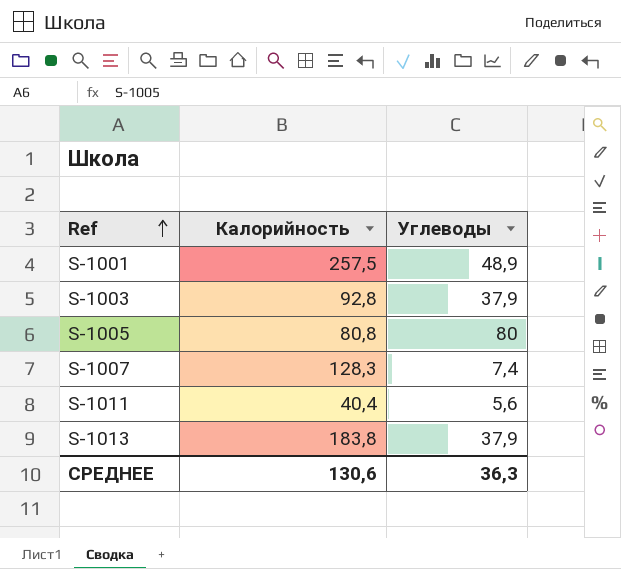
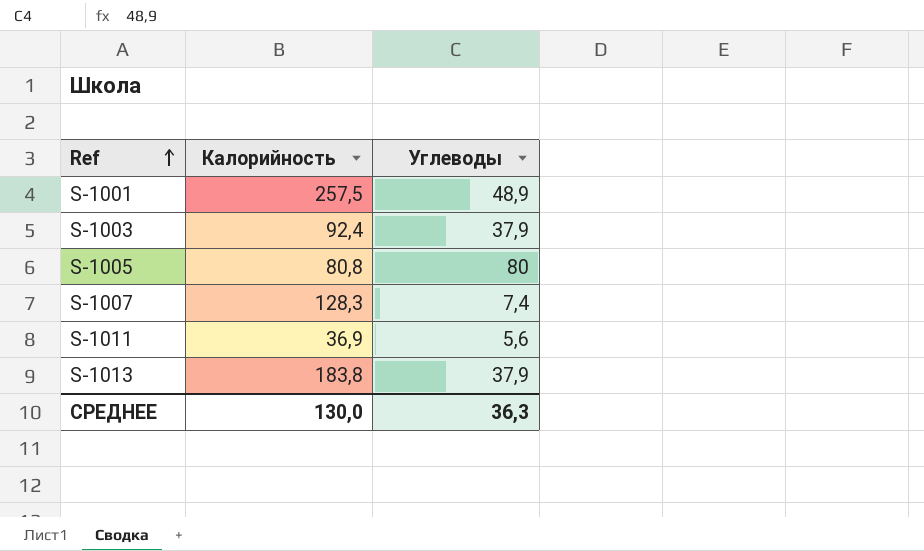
S-1003 | Калорийность: 92,8 -> 92,4
S-1011 | Калорийность: 40,4 -> 36,9
СРЕДНЕЕ | Калорийность: 130,6 -> 130,0

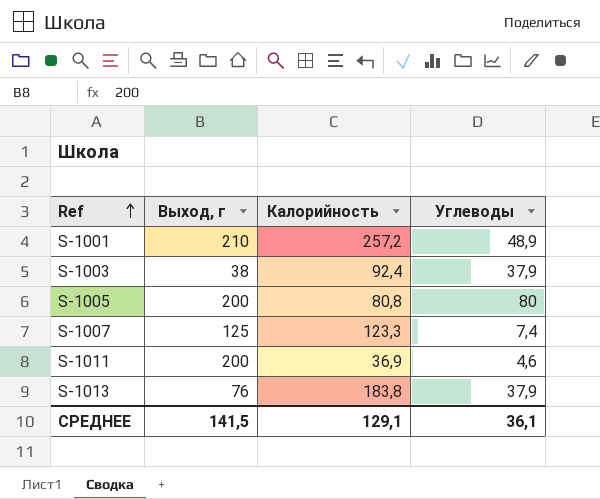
column Выход, г | position: none -> 2
S-1001 | Калорийность: 257,5 -> 257,2
S-1007 | Калорийность: 128,3 -> 123,3
S-1011 | Углеводы: 5,6 -> 4,6
СРЕДНЕЕ | Калорийность: 130,0 -> 129,1
СРЕДНЕЕ | Углеводы: 36,3 -> 36,1

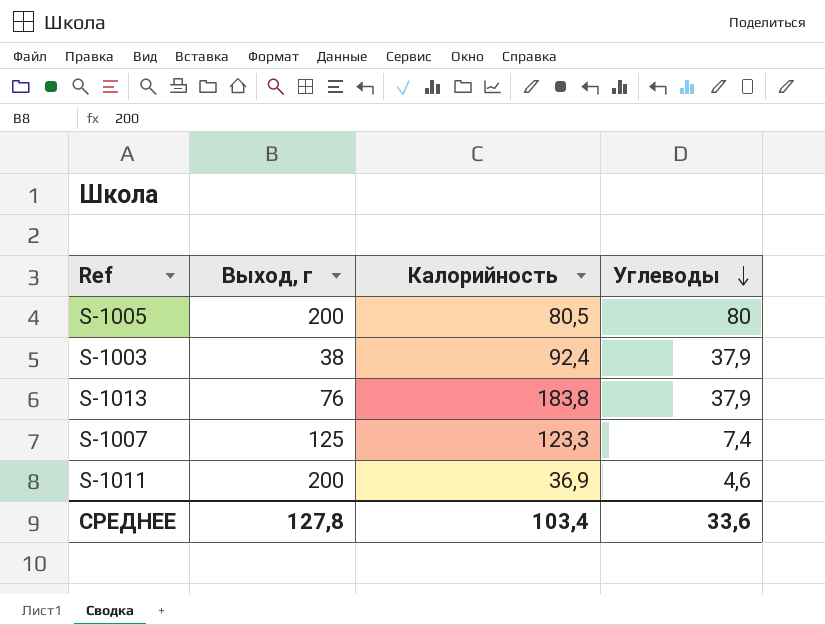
row order: Ref ascending -> Углеводы descending
row S-1001: 210 | 257,2 | 48,9 -> none
S-1005 | Калорийность: 80,8 -> 80,5
СРЕДНЕЕ | Выход, г: 141,5 -> 127,8
СРЕДНЕЕ | Калорийность: 129,1 -> 103,4
СРЕДНЕЕ | Углеводы: 36,1 -> 33,6

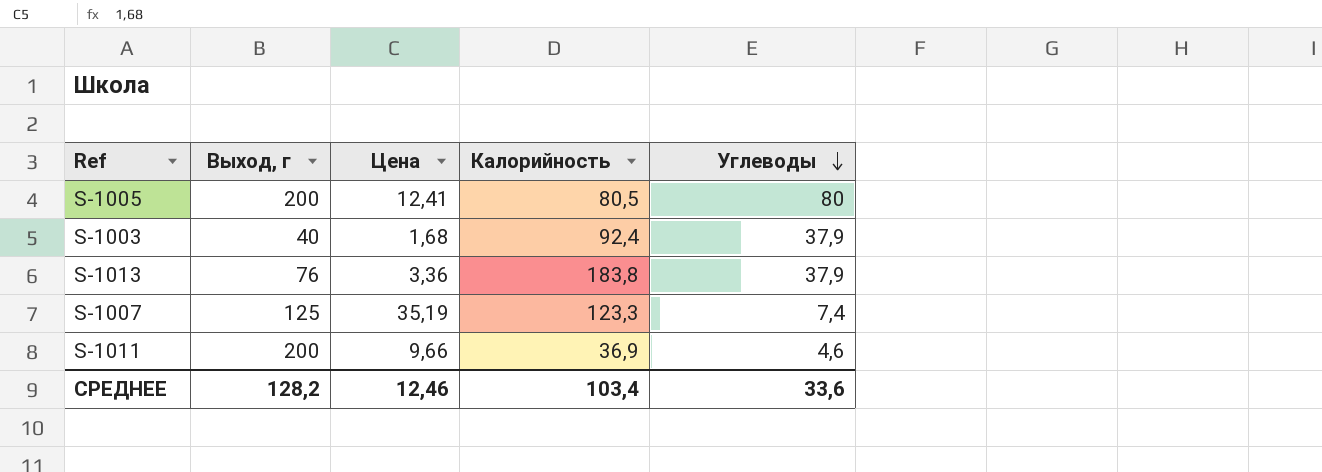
column Цена | position: none -> 3
S-1003 | Выход, г: 38 -> 40
СРЕДНЕЕ | Выход, г: 127,8 -> 128,2

